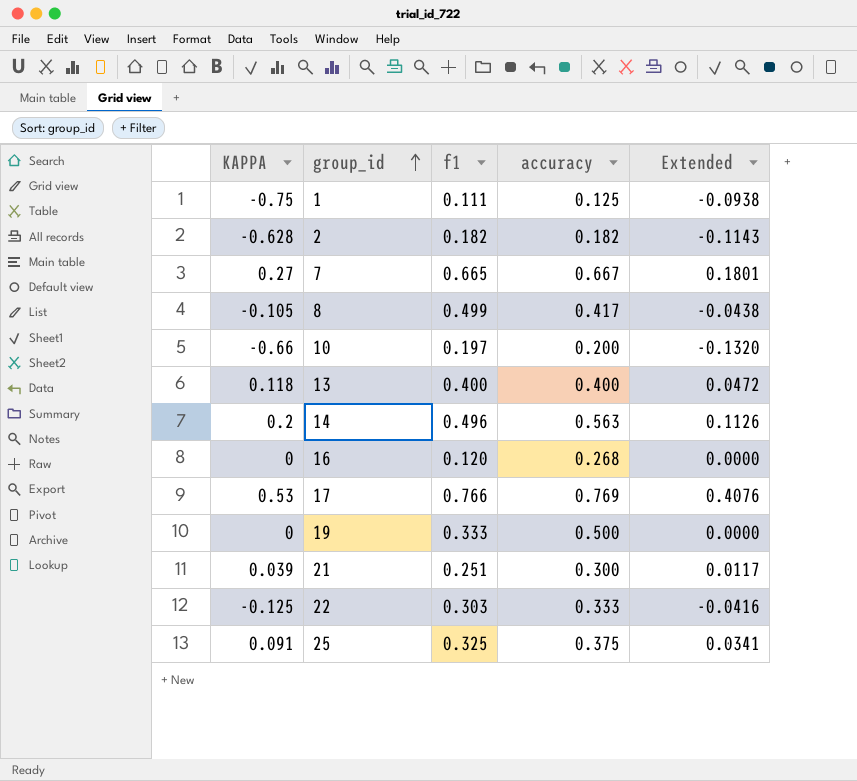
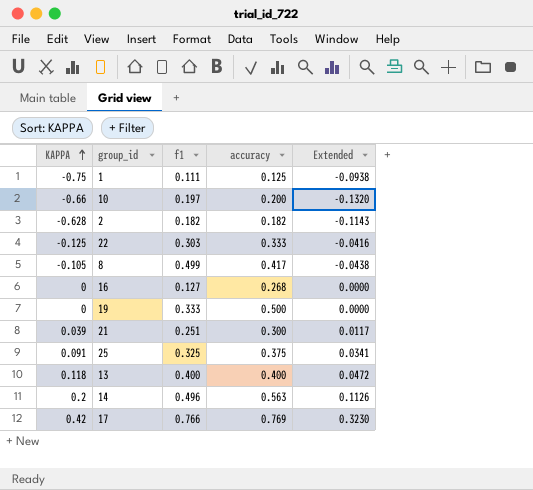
row order: group_id ascending -> KAPPA ascending
row 7: 0.27 | 0.665 | 0.667 | 0.1801 -> none
16 | f1: 0.120 -> 0.127
17 | KAPPA: 0.53 -> 0.42
17 | Extended: 0.4076 -> 0.3230

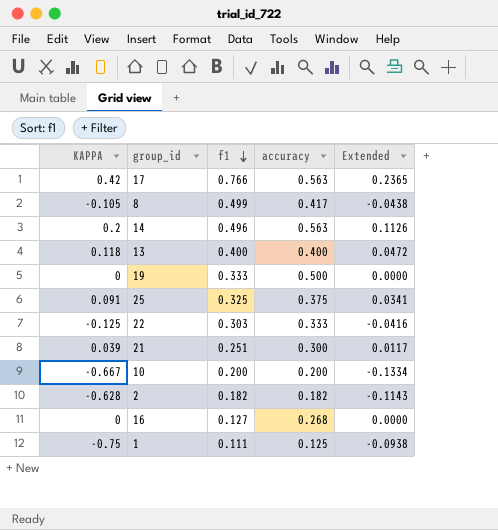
row order: KAPPA ascending -> f1 descending
17 | accuracy: 0.769 -> 0.563
17 | Extended: 0.3230 -> 0.2365
10 | KAPPA: -0.66 -> -0.667
10 | f1: 0.197 -> 0.200
10 | Extended: -0.1320 -> -0.1334

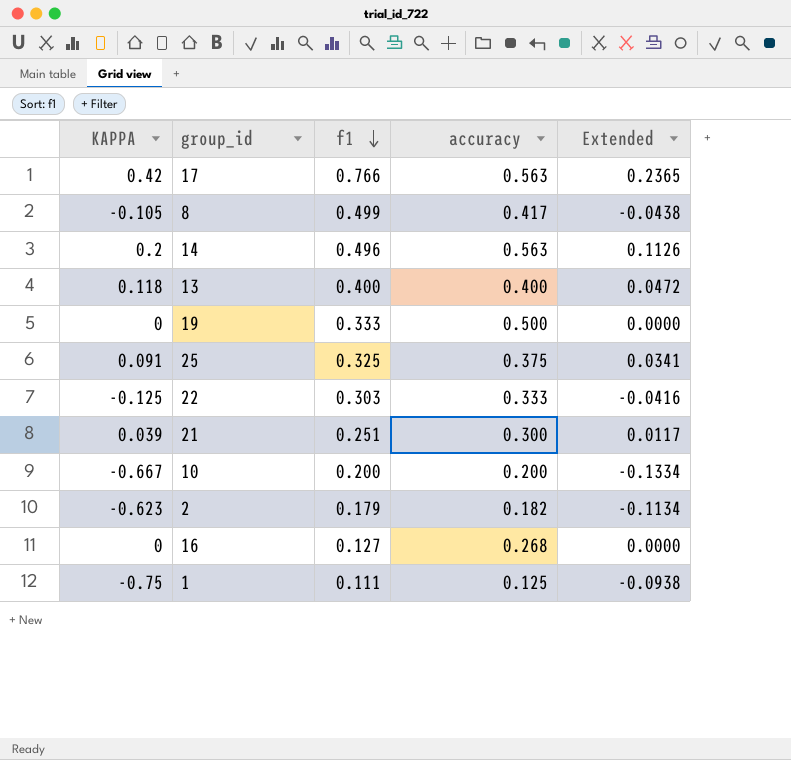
2 | KAPPA: -0.628 -> -0.623
2 | f1: 0.182 -> 0.179
2 | Extended: -0.1143 -> -0.1134

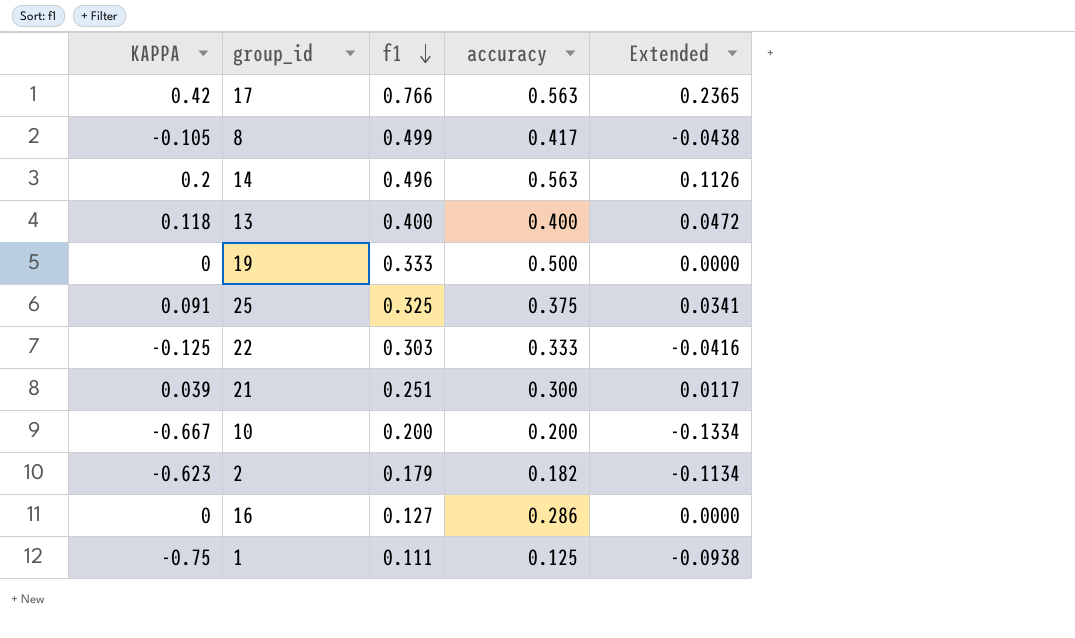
16 | accuracy: 0.268 -> 0.286

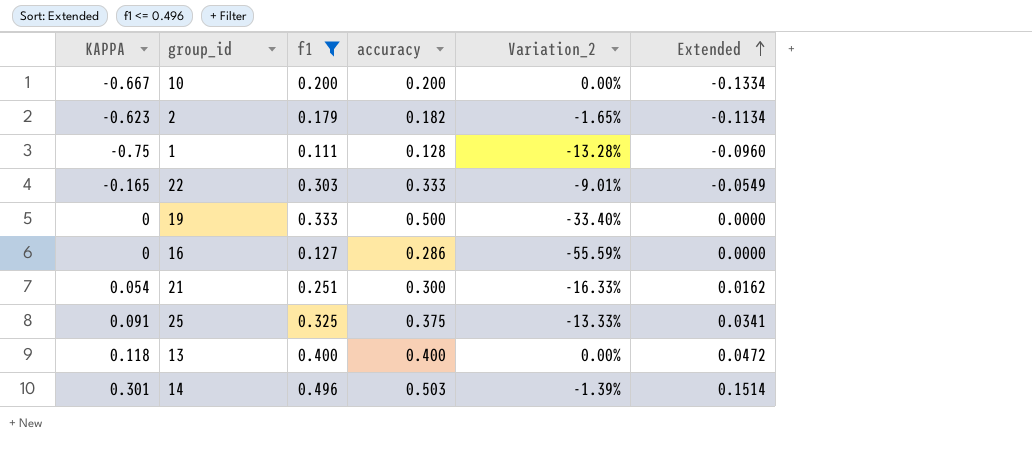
filter: none -> f1 <= 0.496
row order: f1 descending -> Extended ascending
column Variation_2 | formula: none -> ([f1] - [accuracy]) / [accuracy]
1 | accuracy: 0.125 -> 0.128
1 | Extended: -0.0938 -> -0.0960
22 | KAPPA: -0.125 -> -0.165
22 | Extended: -0.0416 -> -0.0549
21 | KAPPA: 0.039 -> 0.054
21 | Extended: 0.0117 -> 0.0162
14 | KAPPA: 0.2 -> 0.301
14 | accuracy: 0.563 -> 0.503
14 | Extended: 0.1126 -> 0.1514

